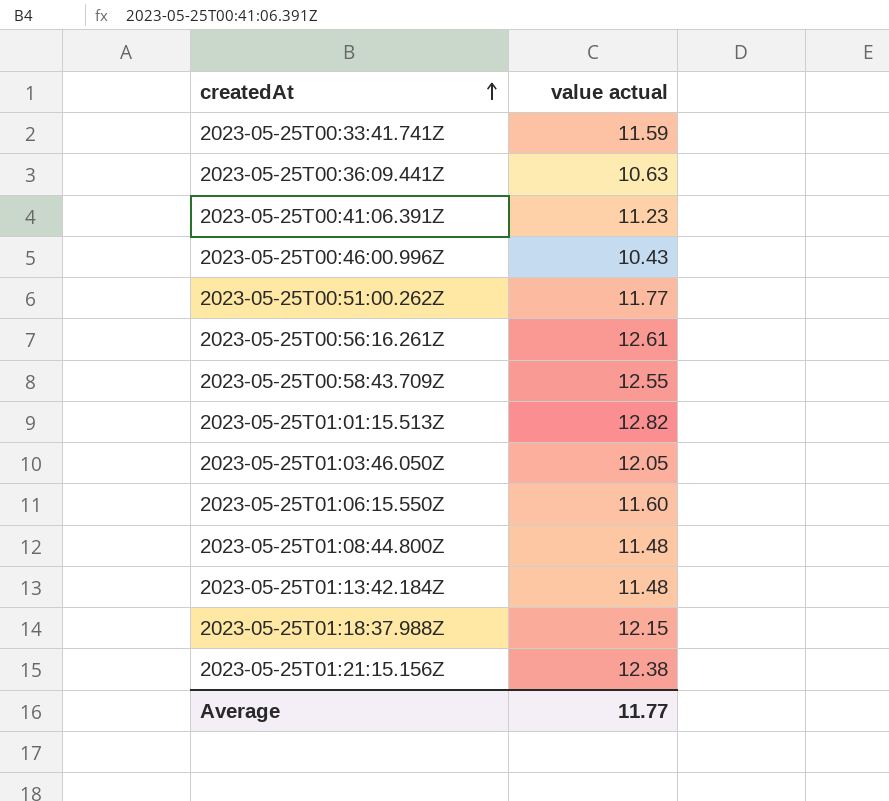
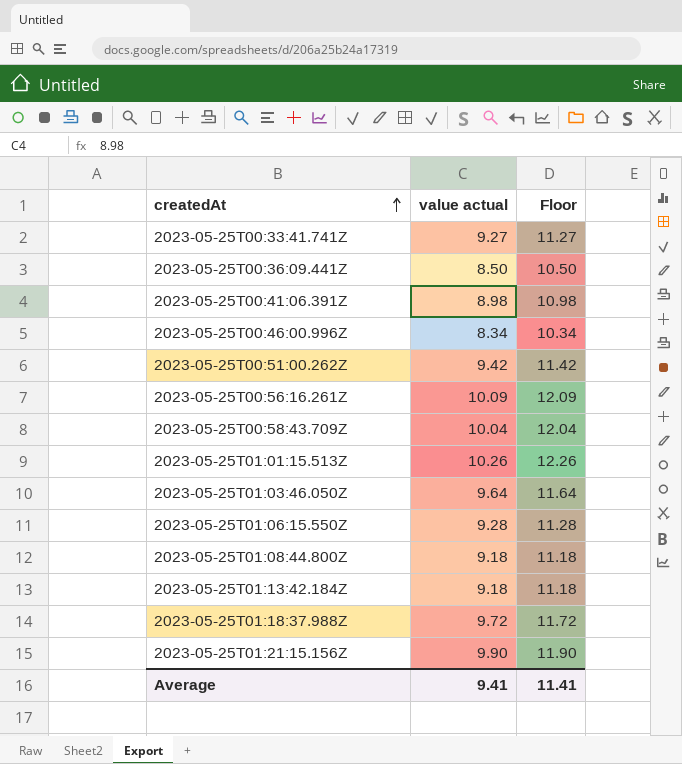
column Floor | formula: none -> [value actual] + 2
2023-05-25T00:33:41.741Z | value actual: 11.59 -> 9.27
2023-05-25T00:36:09.441Z | value actual: 10.63 -> 8.50
2023-05-25T00:41:06.391Z | value actual: 11.23 -> 8.98
2023-05-25T00:46:00.996Z | value actual: 10.43 -> 8.34
2023-05-25T00:51:00.262Z | value actual: 11.77 -> 9.42
2023-05-25T00:56:16.261Z | value actual: 12.61 -> 10.09
2023-05-25T00:58:43.709Z | value actual: 12.55 -> 10.04
2023-05-25T01:01:15.513Z | value actual: 12.82 -> 10.26
2023-05-25T01:03:46.050Z | value actual: 12.05 -> 9.64
2023-05-25T01:06:15.550Z | value actual: 11.60 -> 9.28
2023-05-25T01:08:44.800Z | value actual: 11.48 -> 9.18
2023-05-25T01:13:42.184Z | value actual: 11.48 -> 9.18
2023-05-25T01:18:37.988Z | value actual: 12.15 -> 9.72
2023-05-25T01:21:15.156Z | value actual: 12.38 -> 9.90
Average | value actual: 11.77 -> 9.41

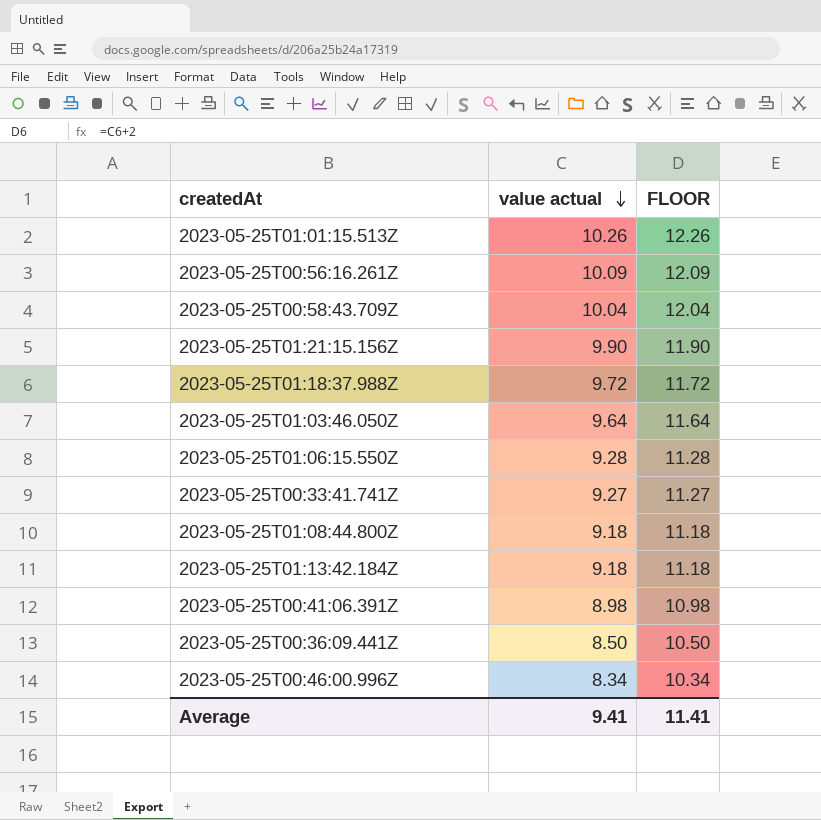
row order: createdAt ascending -> value actual descending
column name: Floor -> FLOOR
row 2023-05-25T00:51:00.262Z: 9.42 | 11.42 -> none

